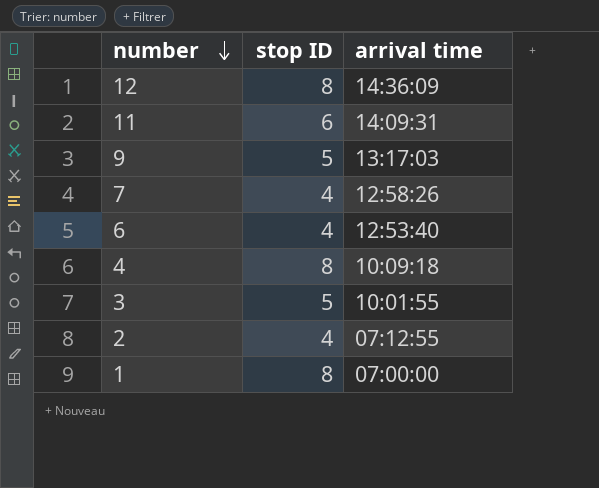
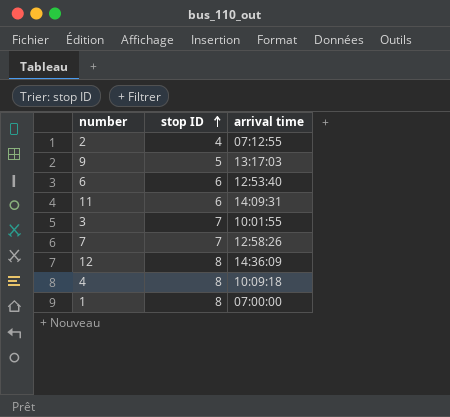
row order: number descending -> stop ID ascending
6 | stop ID: 4 -> 6
3 | stop ID: 5 -> 7
7 | stop ID: 4 -> 7

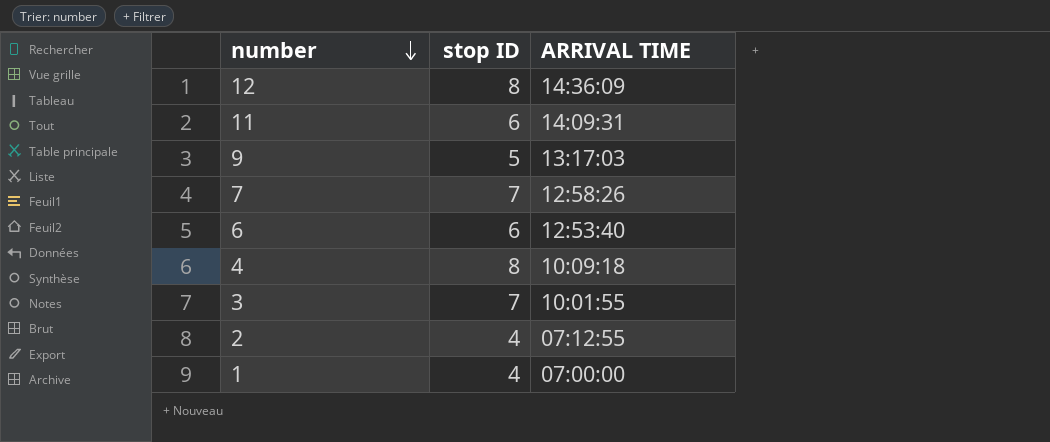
row order: stop ID ascending -> number descending
column name: arrival time -> ARRIVAL TIME
1 | stop ID: 8 -> 4

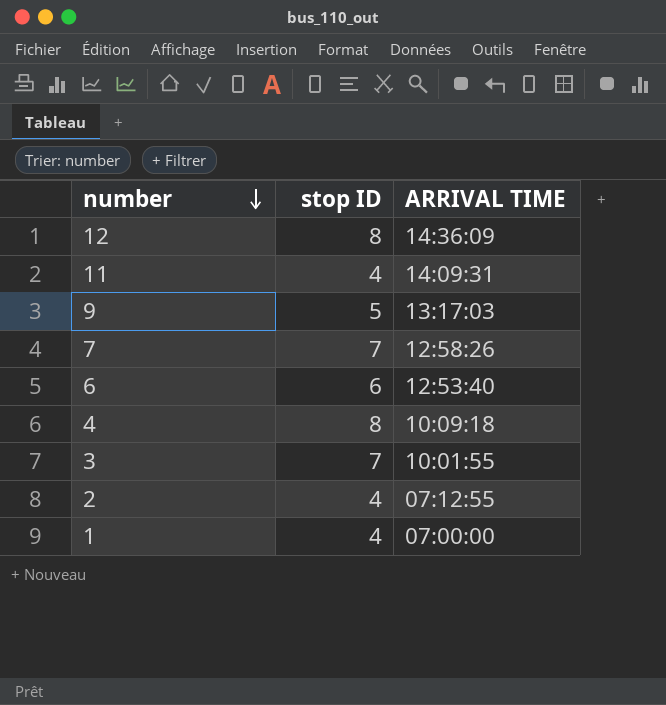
11 | stop ID: 6 -> 4

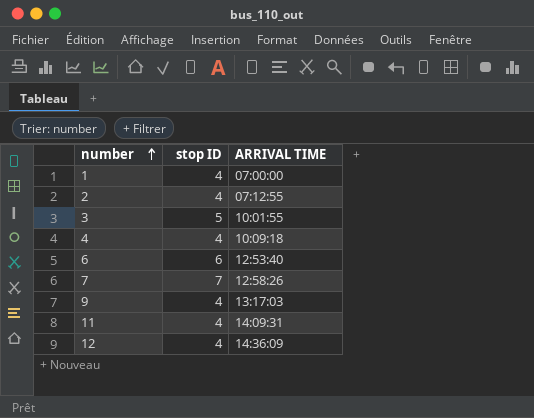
row order: number descending -> number ascending
3 | stop ID: 7 -> 5
4 | stop ID: 8 -> 4
9 | stop ID: 5 -> 4
12 | stop ID: 8 -> 4

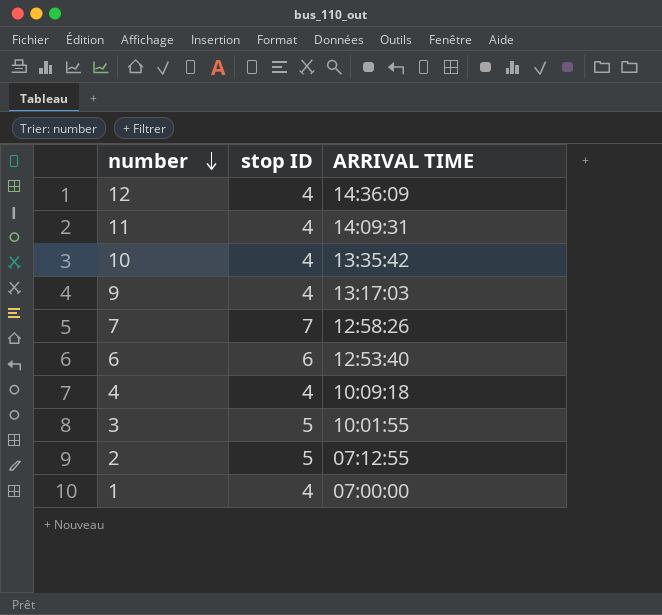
row order: number ascending -> number descending
row 10: none -> 4 | 13:35:42
2 | stop ID: 4 -> 5

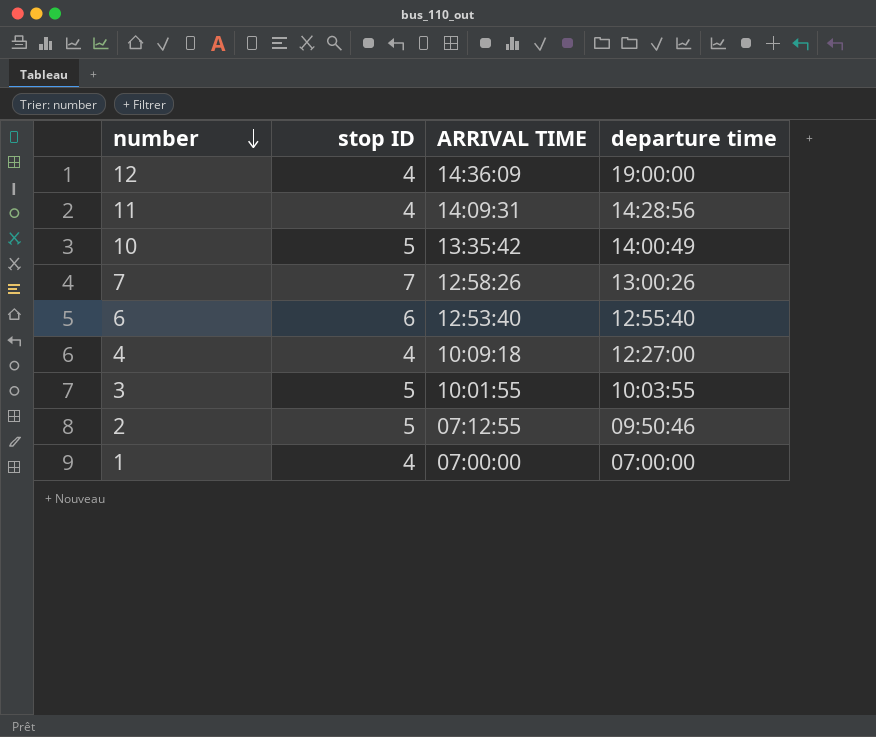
column departure time | position: none -> 4
row 9: 4 | 13:17:03 -> none
10 | stop ID: 4 -> 5

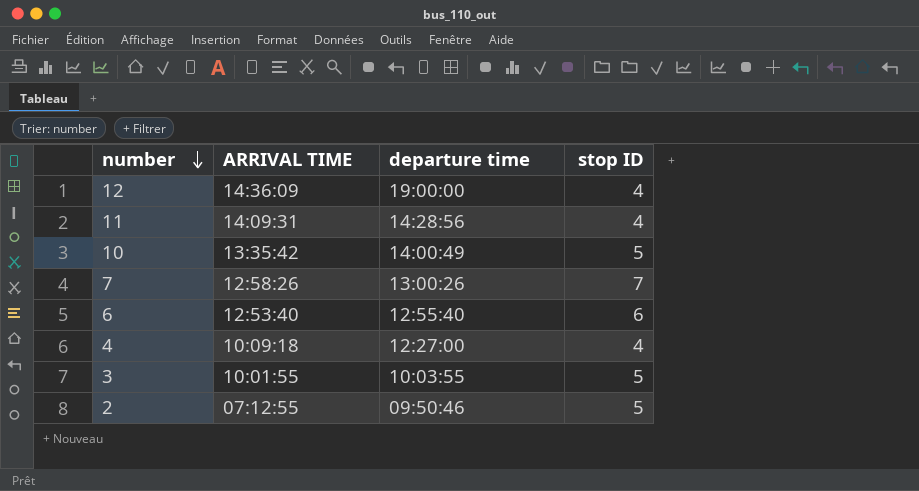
column stop ID | position: 2 -> 4
row 1: 4 | 07:00:00 | 07:00:00 -> none

